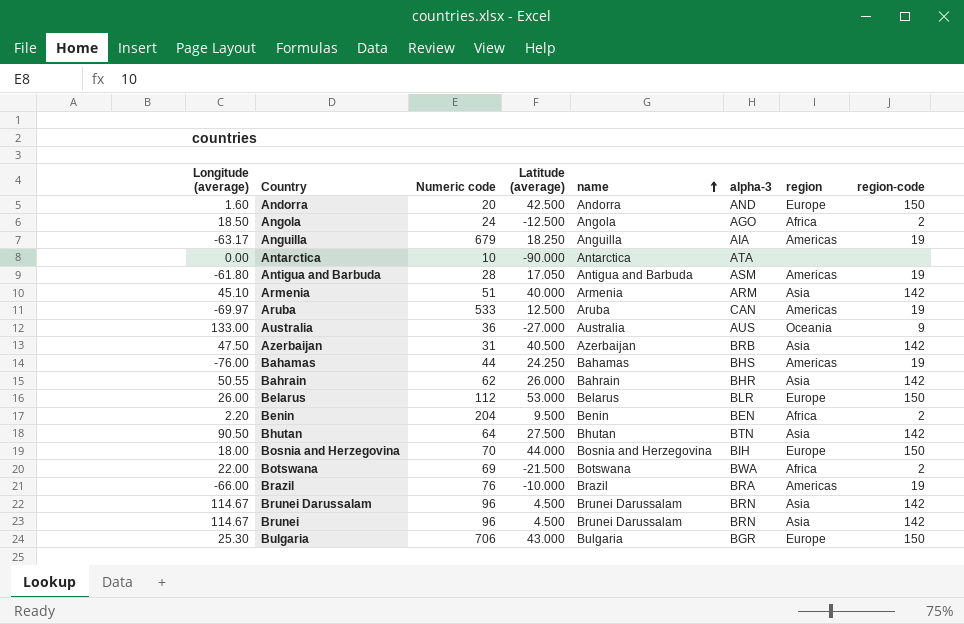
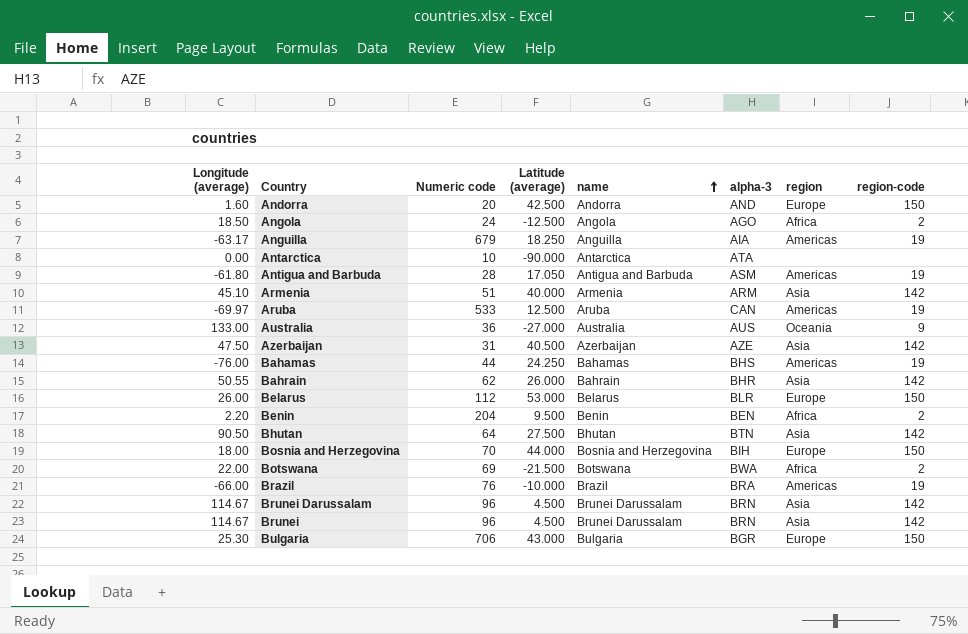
Azerbaijan | alpha-3: BRB -> AZE

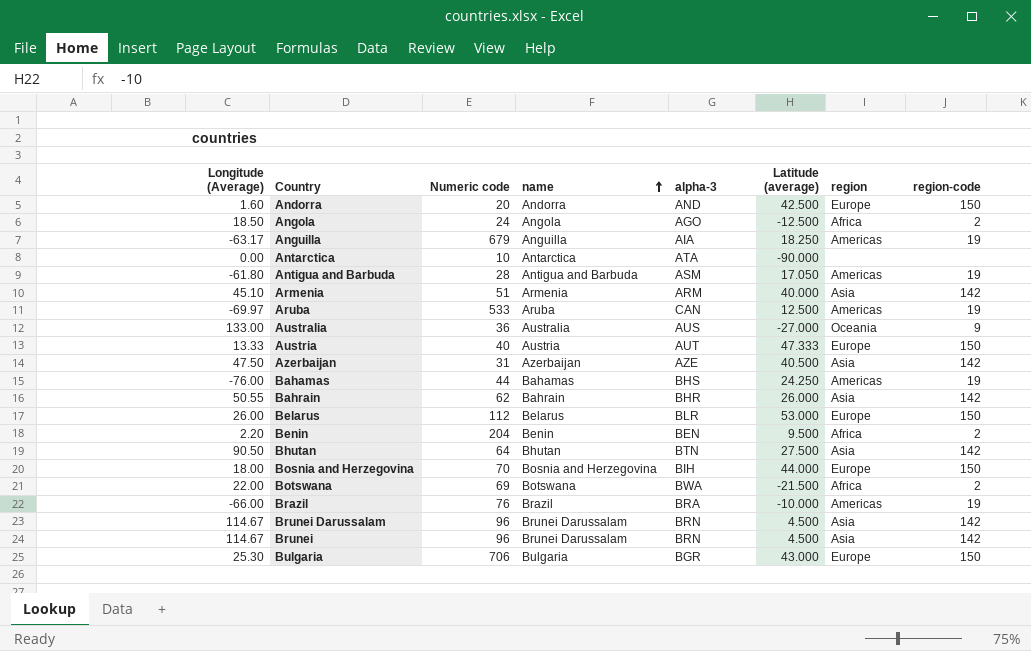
column name: Longitude (average) -> Longitude (Average)
column Latitude (average) | position: 4 -> 6
row Austria: none -> 13.33 | 40 | Austria | AUT | 47.333 | Europe | 150

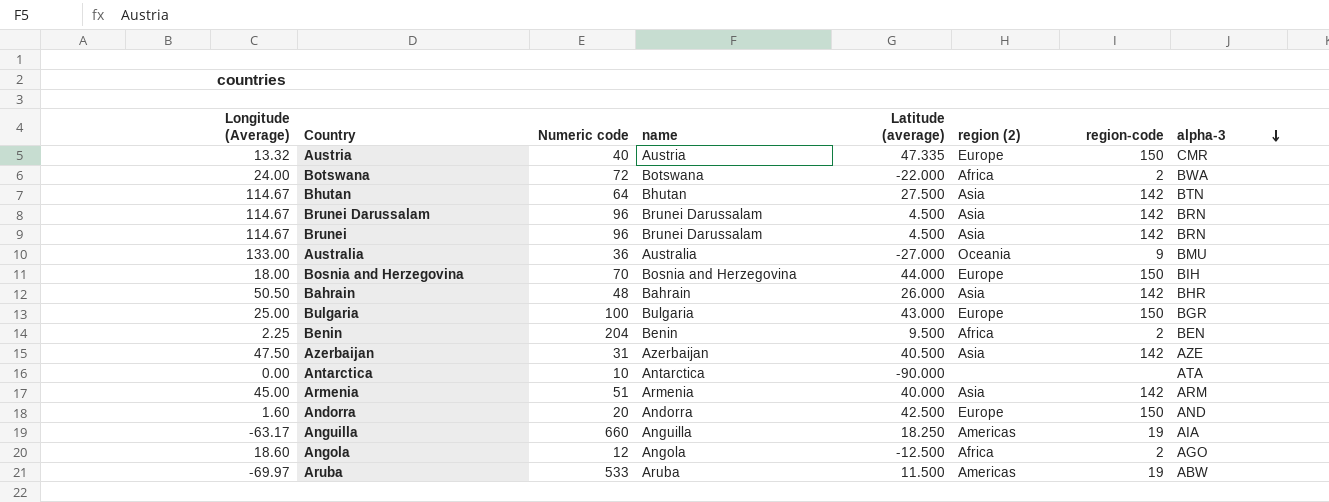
row order: name ascending -> alpha-3 descending
column name: region -> region (2)
column alpha-3 | position: 5 -> 8
row Antigua and Barbuda: -61.80 | 28 | Antigua and Barbuda | ASM | 17.050 | Americas | 19 -> none
row Bahamas: -76.00 | 44 | Bahamas | BHS | 24.250 | Americas | 19 -> none
row Belarus: 26.00 | 112 | Belarus | BLR | 53.000 | Europe | 150 -> none
row Brazil: -66.00 | 76 | Brazil | BRA | -10.000 | Americas | 19 -> none
Austria | Longitude (Average): 13.33 -> 13.32
Austria | Latitude (average): 47.333 -> 47.335
Austria | alpha-3: AUT -> CMR
Botswana | Longitude (Average): 22.00 -> 24.00
Botswana | Numeric code: 69 -> 72
Botswana | Latitude (average): -21.500 -> -22.000
Bhutan | Longitude (Average): 90.50 -> 114.67
Australia | alpha-3: AUS -> BMU
Bahrain | Longitude (Average): 50.55 -> 50.50
Bahrain | Numeric code: 62 -> 48
Bulgaria | Longitude (Average): 25.30 -> 25.00
Bulgaria | Numeric code: 706 -> 100
Benin | Longitude (Average): 2.20 -> 2.25
Armenia | Longitude (Average): 45.10 -> 45.00
Anguilla | Numeric code: 679 -> 660
Angola | Longitude (Average): 18.50 -> 18.60
Angola | Numeric code: 24 -> 12
Aruba | Latitude (average): 12.500 -> 11.500
Aruba | alpha-3: CAN -> ABW

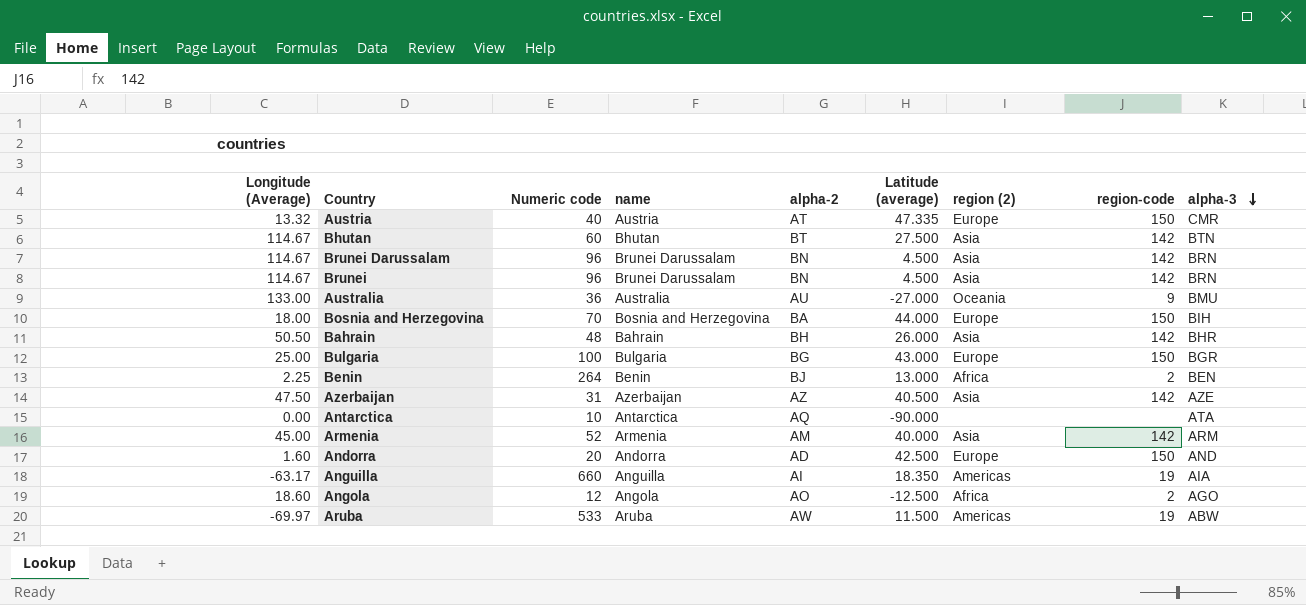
column alpha-2 | position: none -> 5
row Botswana: 24.00 | 72 | Botswana | -22.000 | Africa | 2 | BWA -> none
Bhutan | Numeric code: 64 -> 60
Benin | Numeric code: 204 -> 264
Benin | Latitude (average): 9.500 -> 13.000
Armenia | Numeric code: 51 -> 52
Anguilla | Latitude (average): 18.250 -> 18.350

